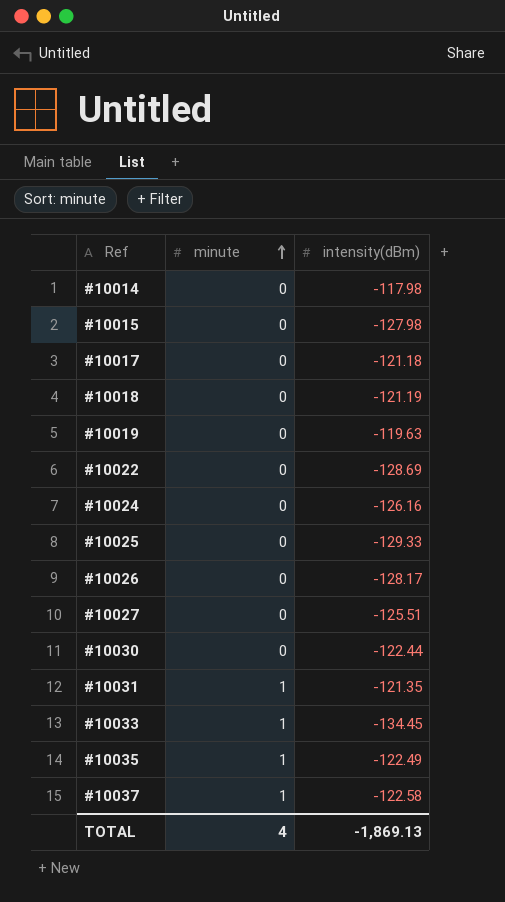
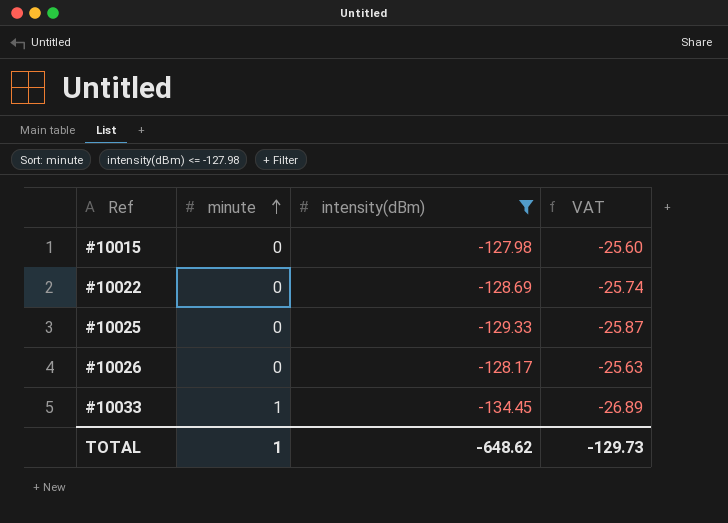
filter: none -> intensity(dBm) <= -127.98
column VAT | formula: none -> [intensity(dBm)] * 0.2
TOTAL | minute: 4 -> 1
TOTAL | intensity(dBm): -1,869.13 -> -648.62

